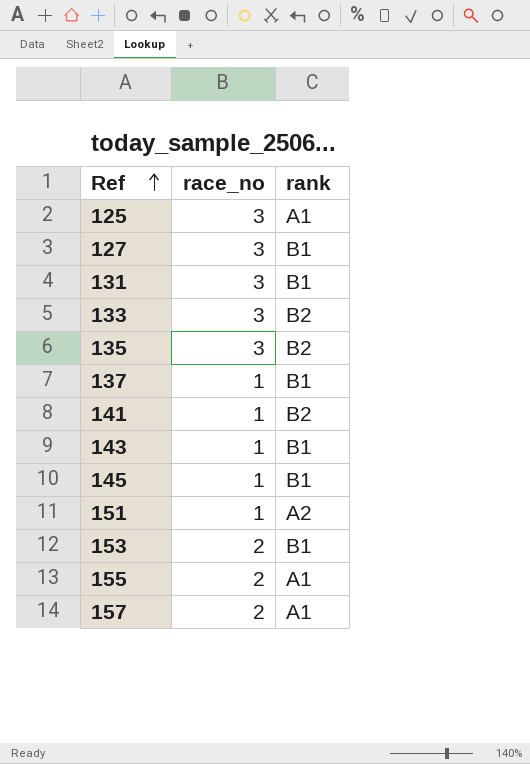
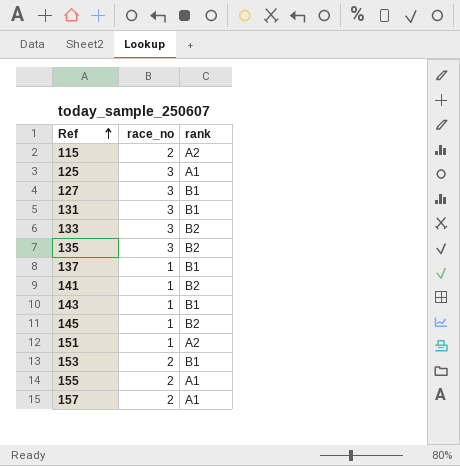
row 115: none -> 2 | A2
145 | rank: B1 -> B2

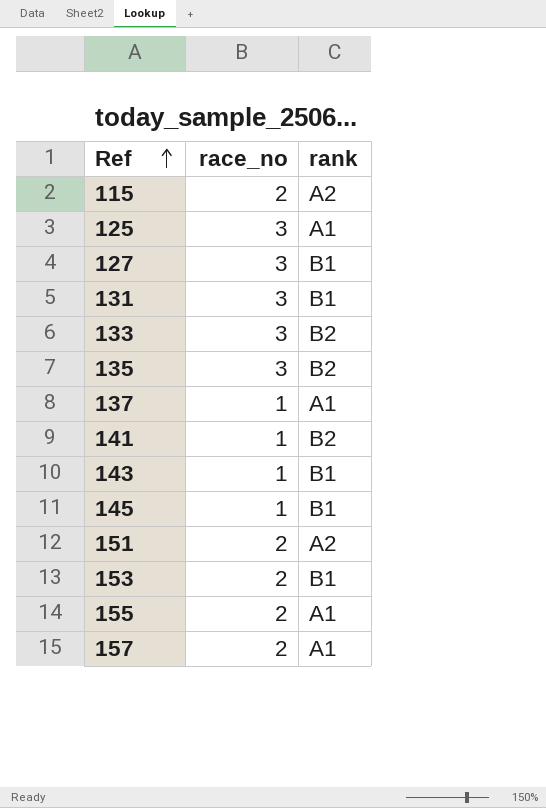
137 | rank: B1 -> A1
145 | rank: B2 -> B1
151 | race_no: 1 -> 2

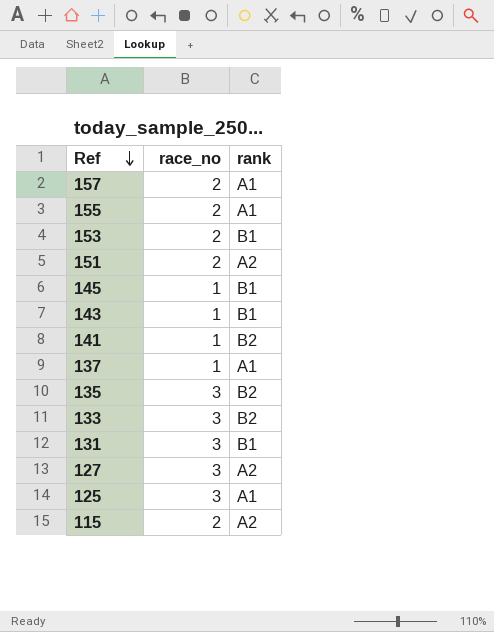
row order: Ref ascending -> Ref descending
127 | rank: B1 -> A2

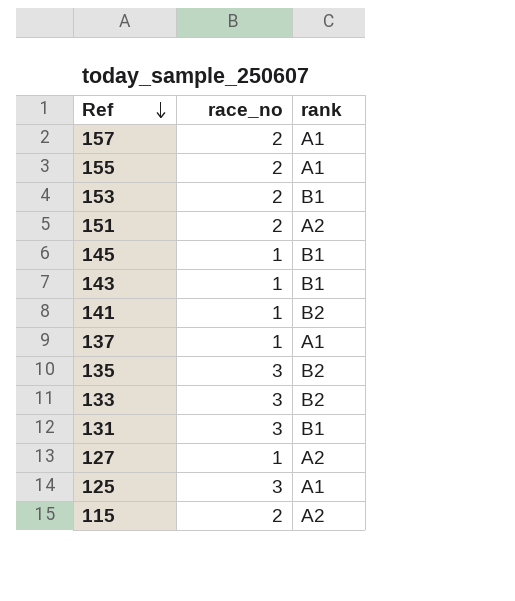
127 | race_no: 3 -> 1

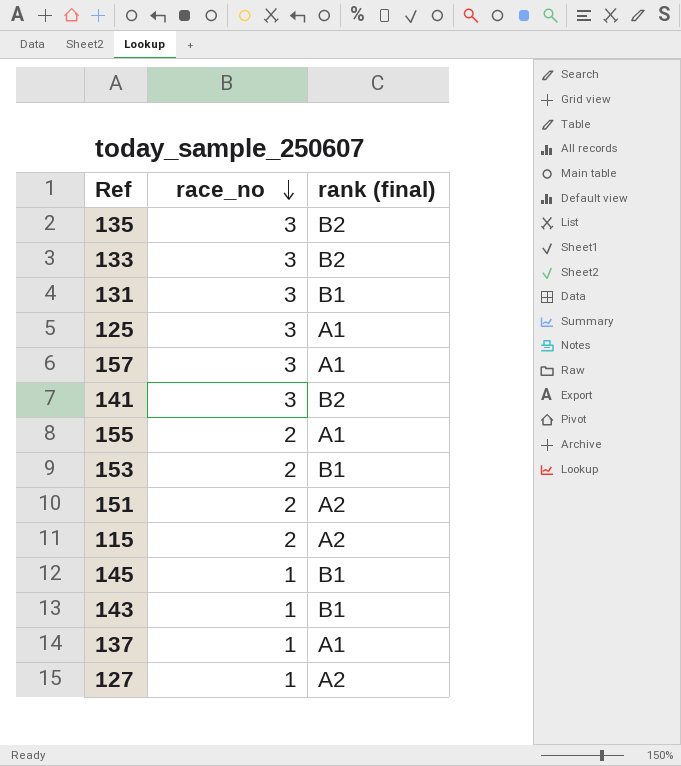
row order: Ref descending -> race_no descending
column name: rank -> rank (final)
157 | race_no: 2 -> 3
141 | race_no: 1 -> 3

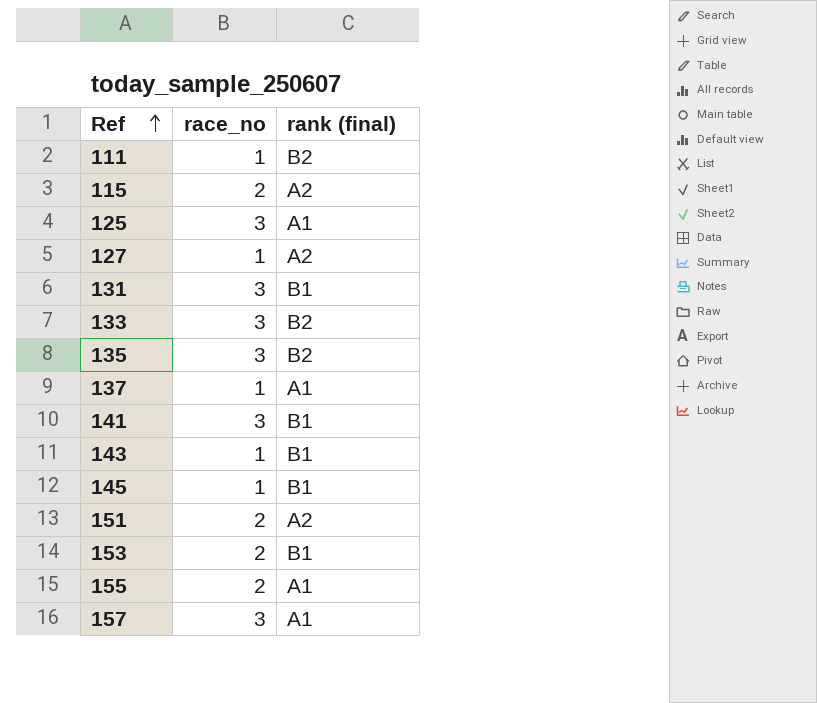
row order: race_no descending -> Ref ascending
row 111: none -> 1 | B2
141 | rank (final): B2 -> B1

